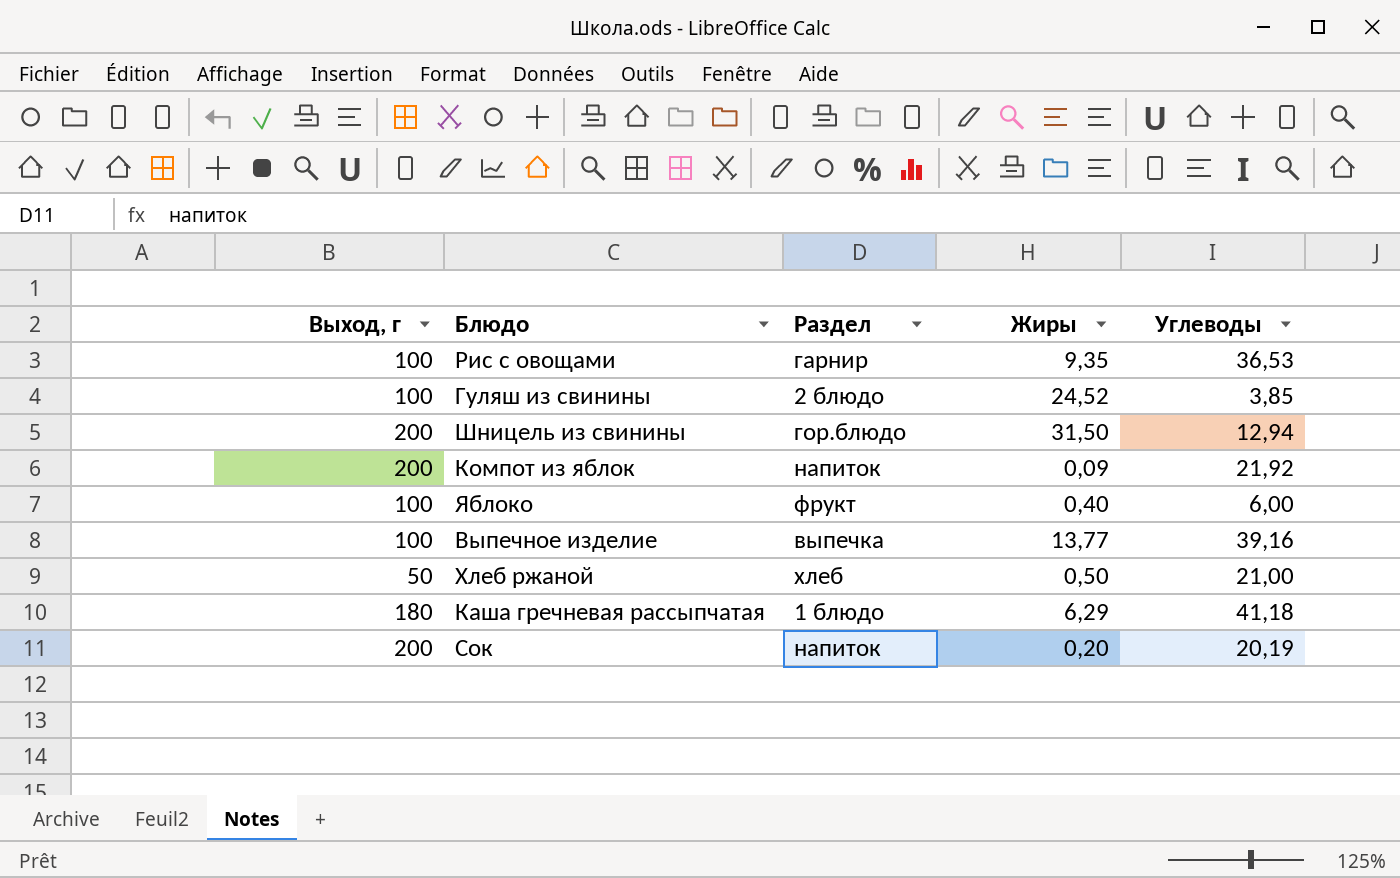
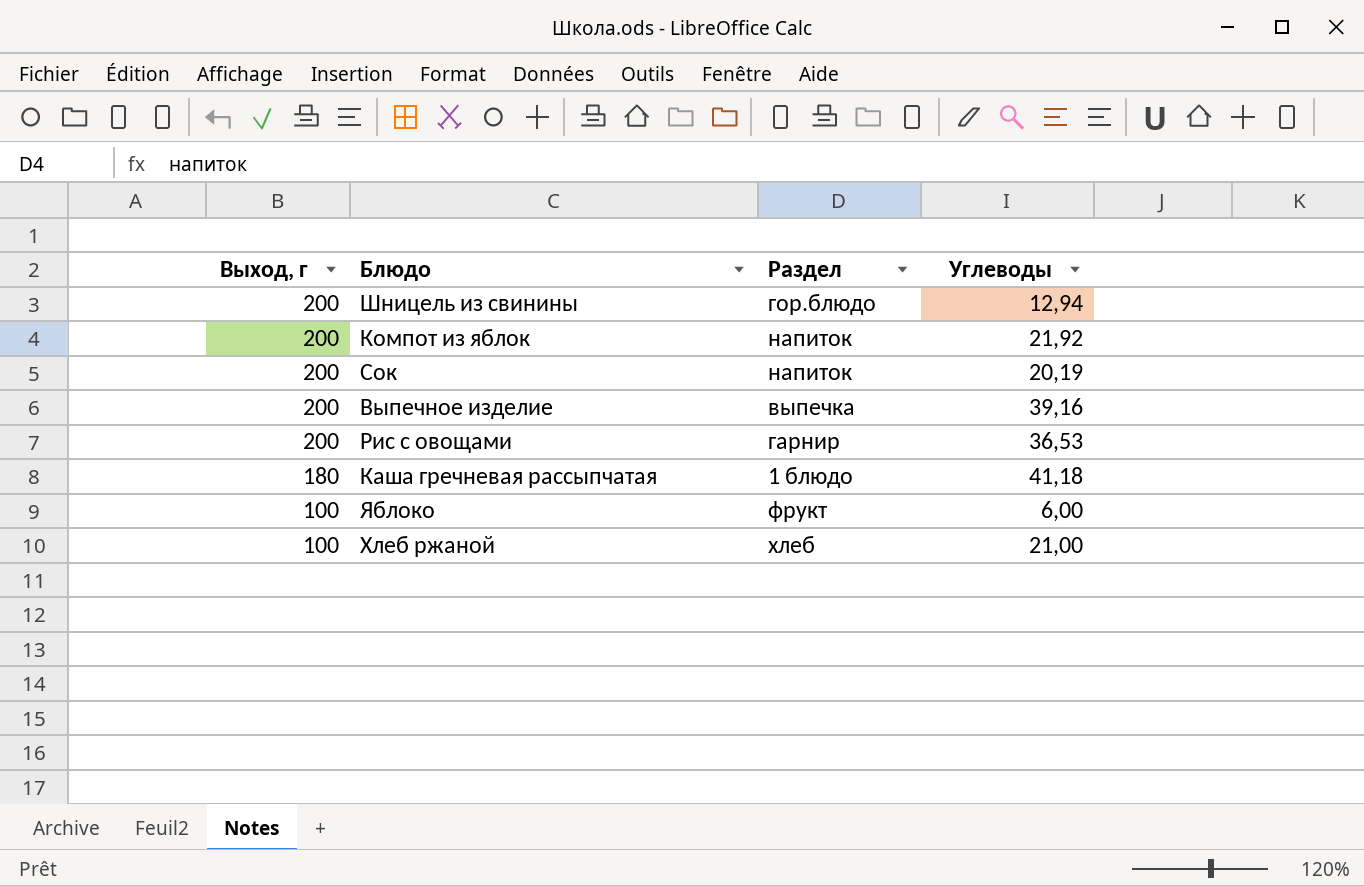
row order: none -> Выход, г descending
column Жиры | position: 4 -> none
row Гуляш из свинины: 100 | 2 блюдо | 24,52 | 3,85 -> none
Выпечное изделие | Выход, г: 100 -> 200
Рис с овощами | Выход, г: 100 -> 200
Хлеб ржаной | Выход, г: 50 -> 100

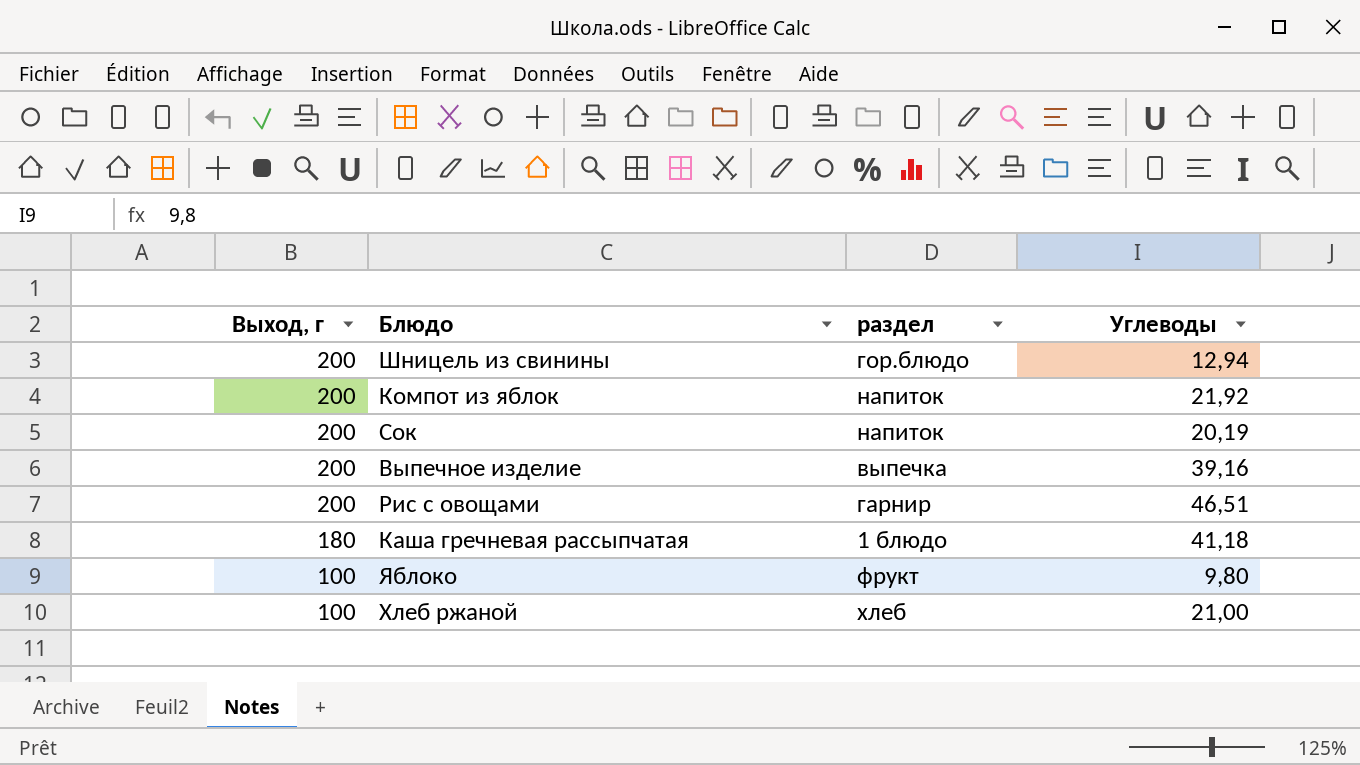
column name: Раздел -> раздел
Рис с овощами | Углеводы: 36,53 -> 46,51
Яблоко | Углеводы: 6,00 -> 9,80

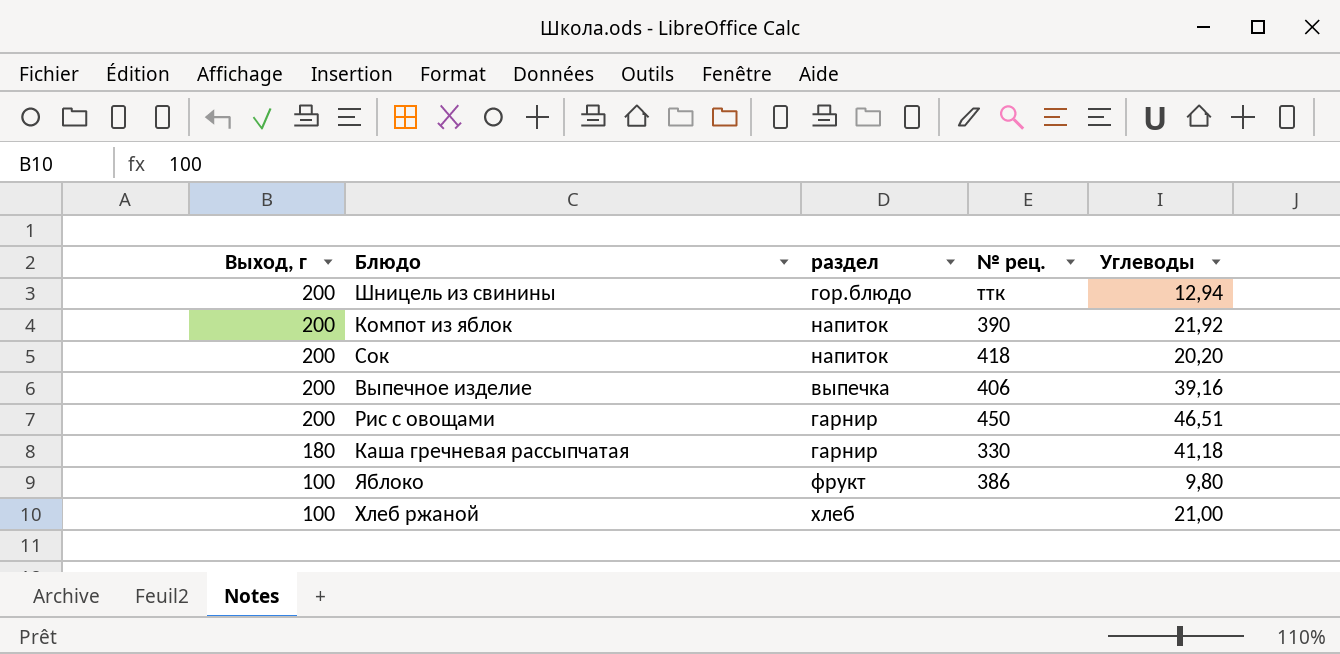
column № рец. | position: none -> 4
Сок | Углеводы: 20,19 -> 20,20
Каша гречневая рассыпчатая | раздел: 1 блюдо -> гарнир

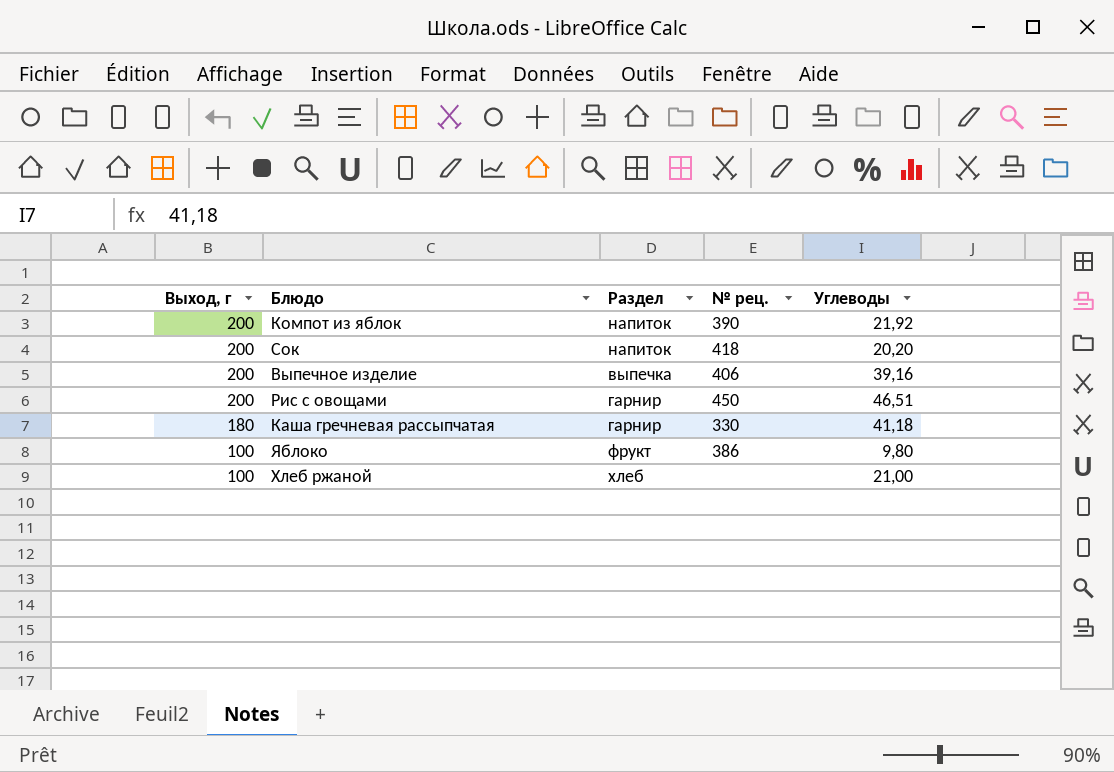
column name: раздел -> Раздел
row Шницель из свинины: 200 | гор.блюдо | ттк | 12,94 -> none

